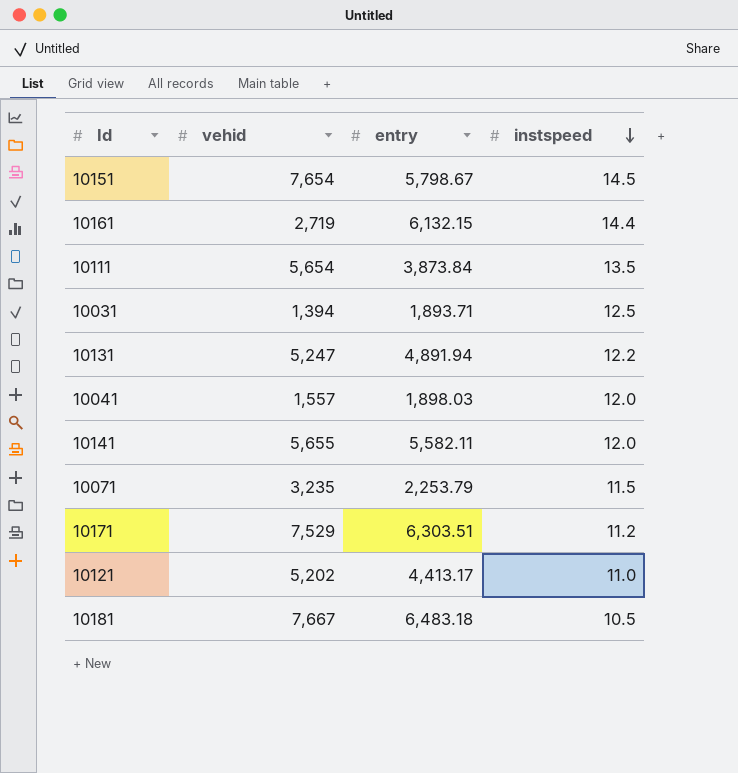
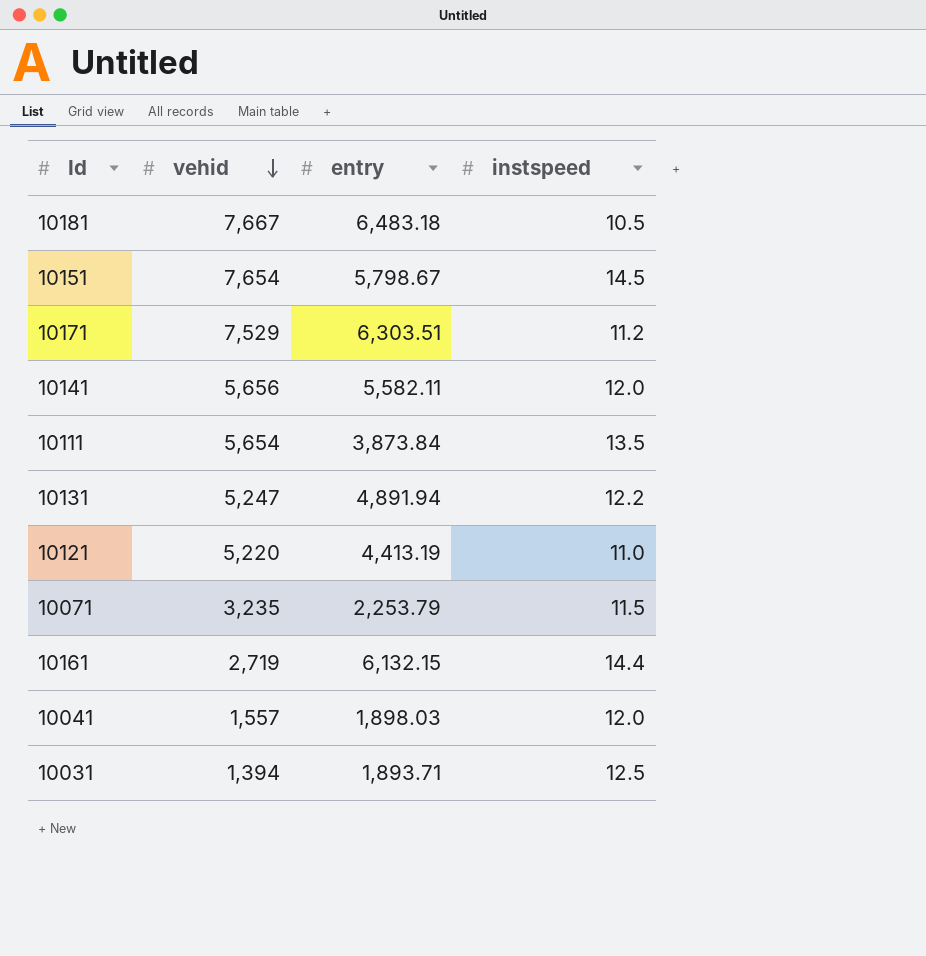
row order: instspeed descending -> vehid descending
10141 | vehid: 5,655 -> 5,656
10121 | vehid: 5,202 -> 5,220
10121 | entry: 4,413.17 -> 4,413.19

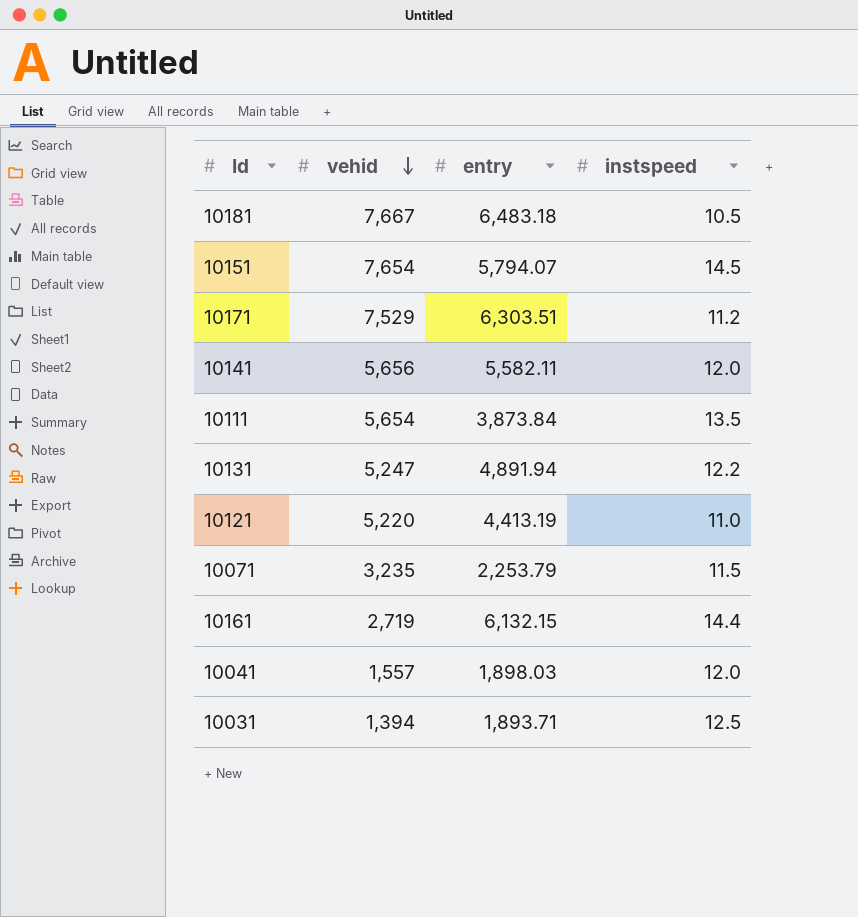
10151 | entry: 5,798.67 -> 5,794.07

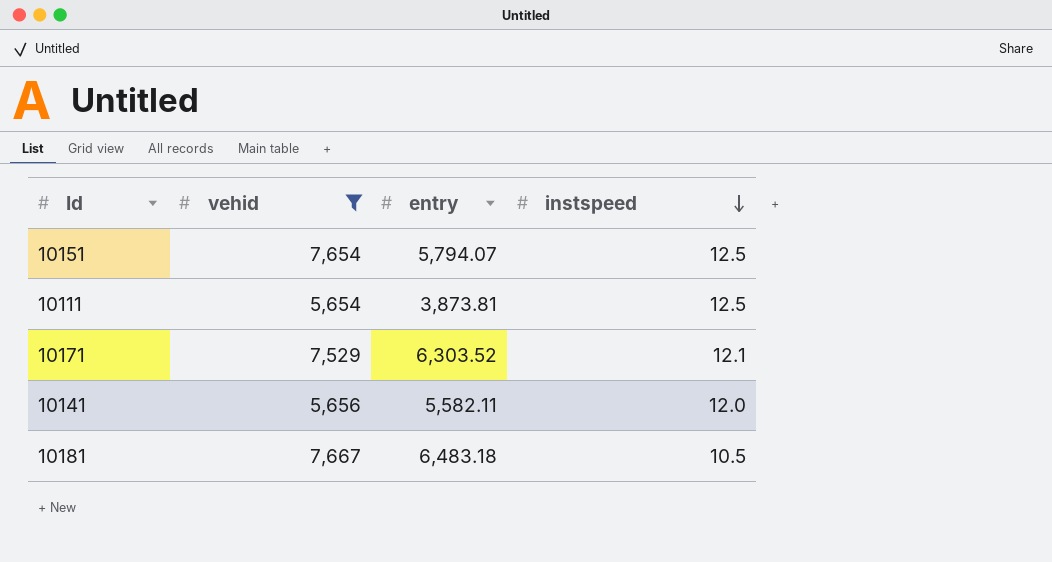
filter: none -> vehid >= 5,654
row order: vehid descending -> instspeed descending
10151 | instspeed: 14.5 -> 12.5
10111 | entry: 3,873.84 -> 3,873.81
10111 | instspeed: 13.5 -> 12.5
10171 | entry: 6,303.51 -> 6,303.52
10171 | instspeed: 11.2 -> 12.1

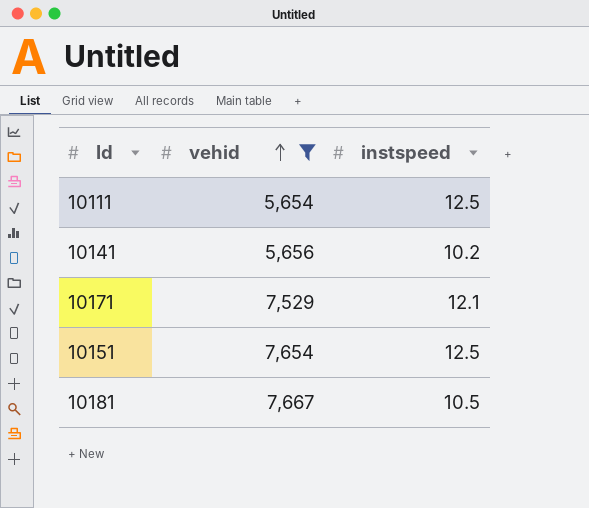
row order: instspeed descending -> vehid ascending
column entry | position: 3 -> none
10141 | instspeed: 12.0 -> 10.2

